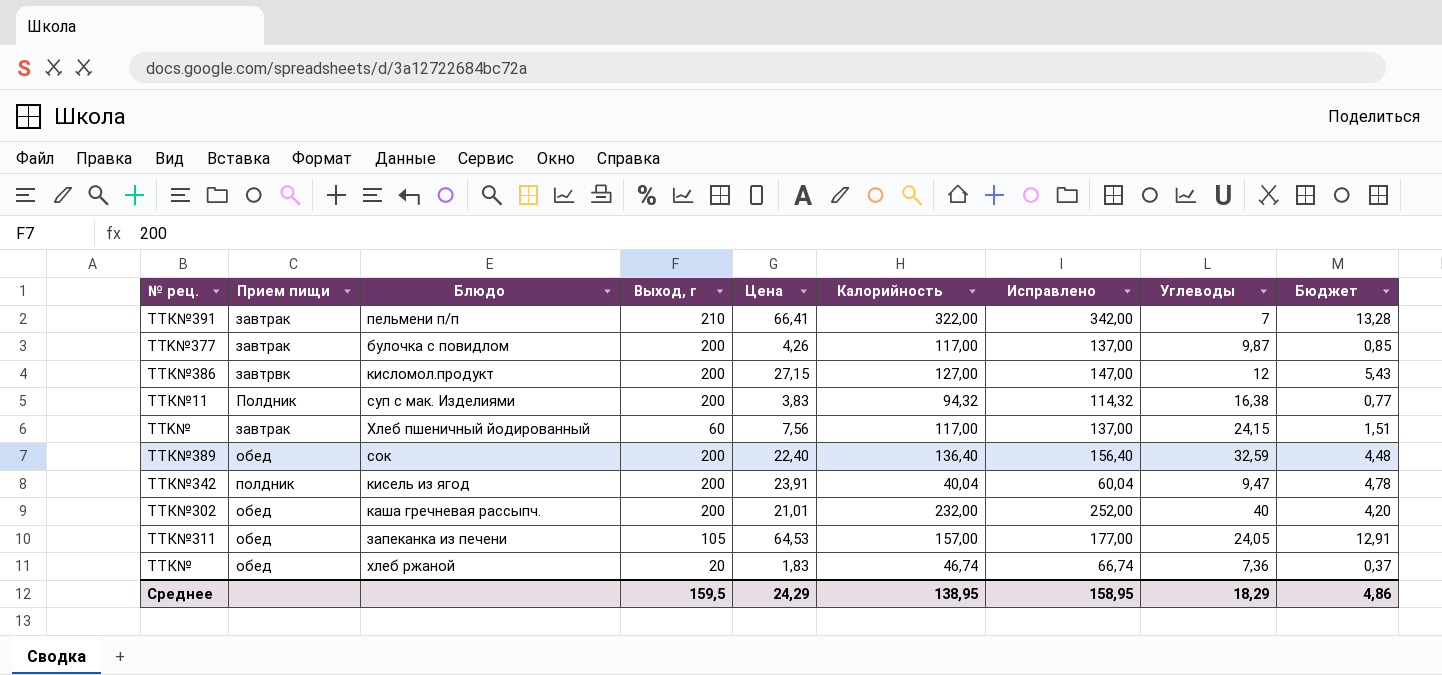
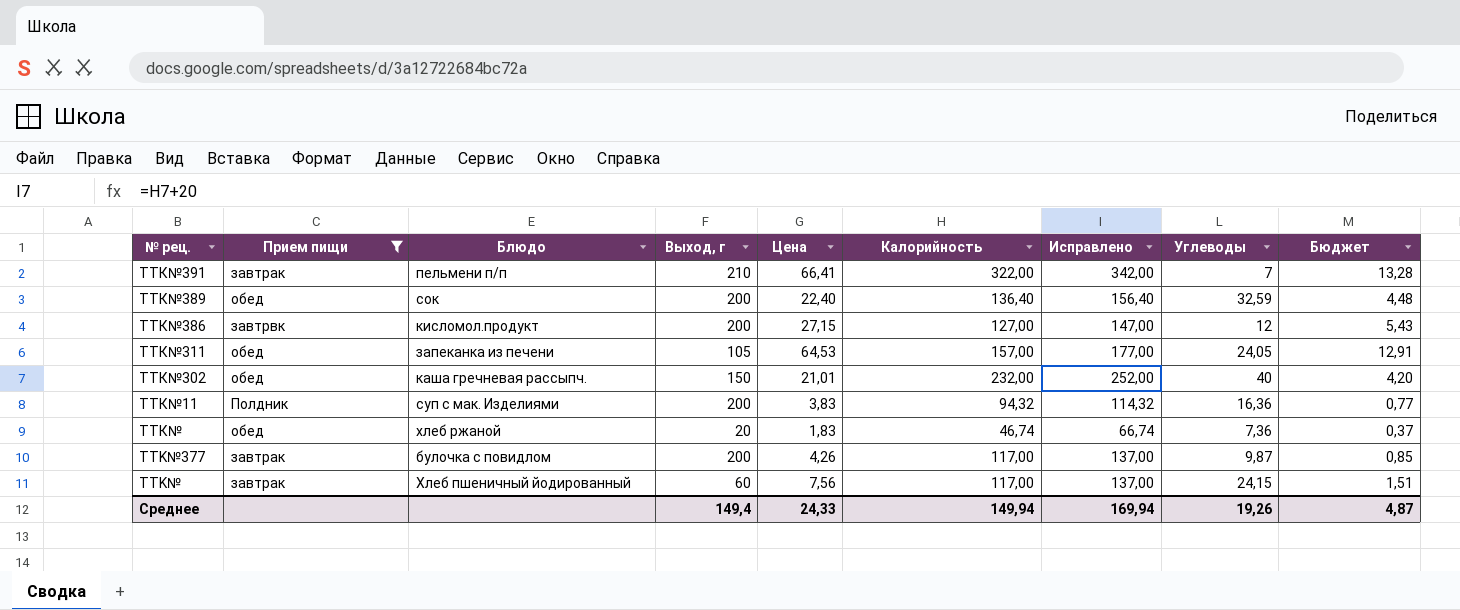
filter: none -> Прием пищи != полдник
row order: none -> № рец. descending
ТТК№302 | Выход, г: 200 -> 150
ТТК№11 | Углеводы: 16,38 -> 16,36
Среднее | Выход, г: 159,5 -> 149,4
Среднее | Цена: 24,29 -> 24,33
Среднее | Калорийность: 138,95 -> 149,94
Среднее | Исправлено: 158,95 -> 169,94
Среднее | Углеводы: 18,29 -> 19,26
Среднее | Бюджет: 4,86 -> 4,87

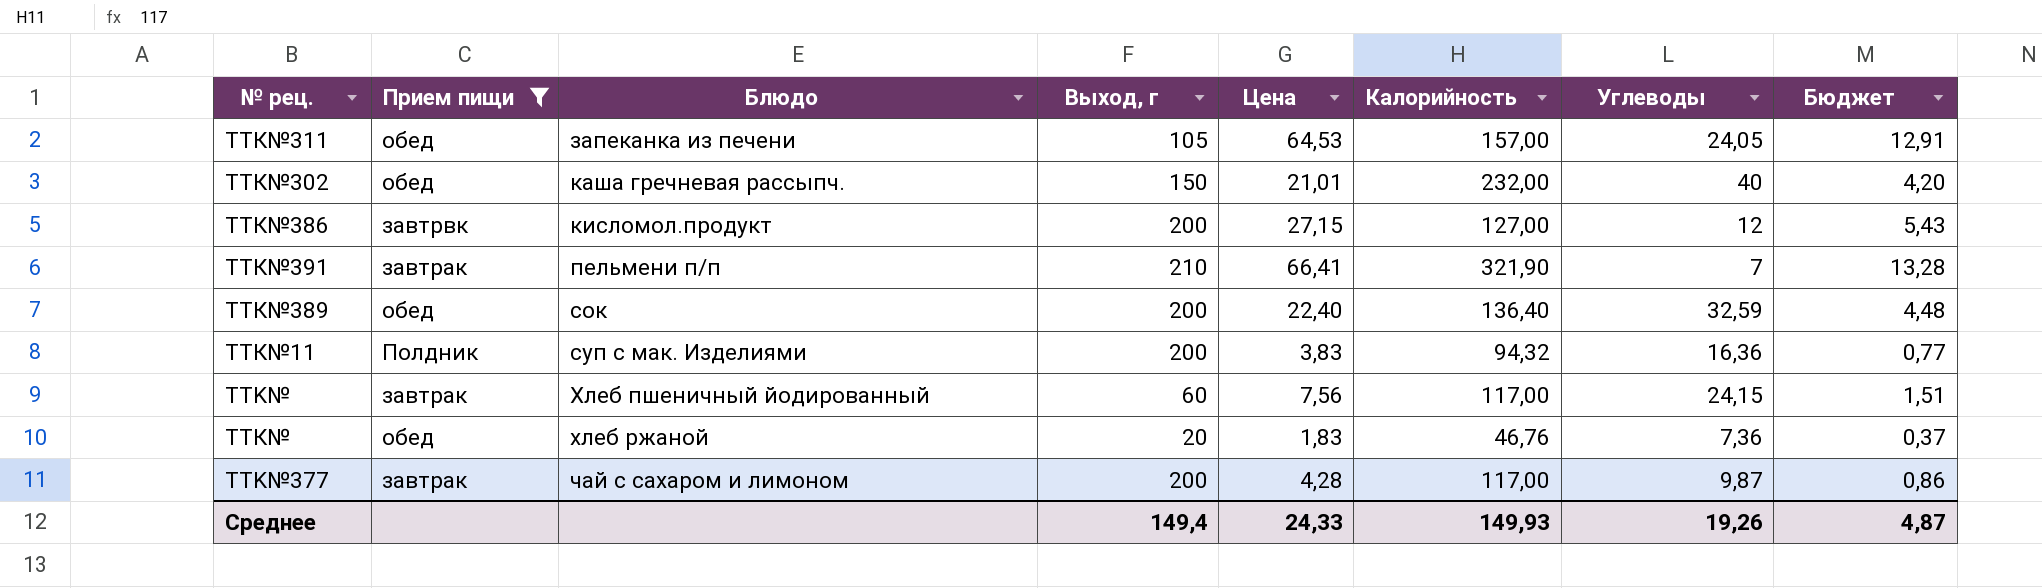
row order: № рец. descending -> Блюдо ascending
column Исправлено | formula: [Калорийность] + 20 -> none
ТТК№391 | Калорийность: 322,00 -> 321,90
ТТК№ | Калорийность: 46,74 -> 46,76
TTK№377 | Блюдо: булочка с повидлом -> чай с сахаром и лимоном
TTK№377 | Цена: 4,26 -> 4,28
TTK№377 | Бюджет: 0,85 -> 0,86
Среднее | Калорийность: 149,94 -> 149,93

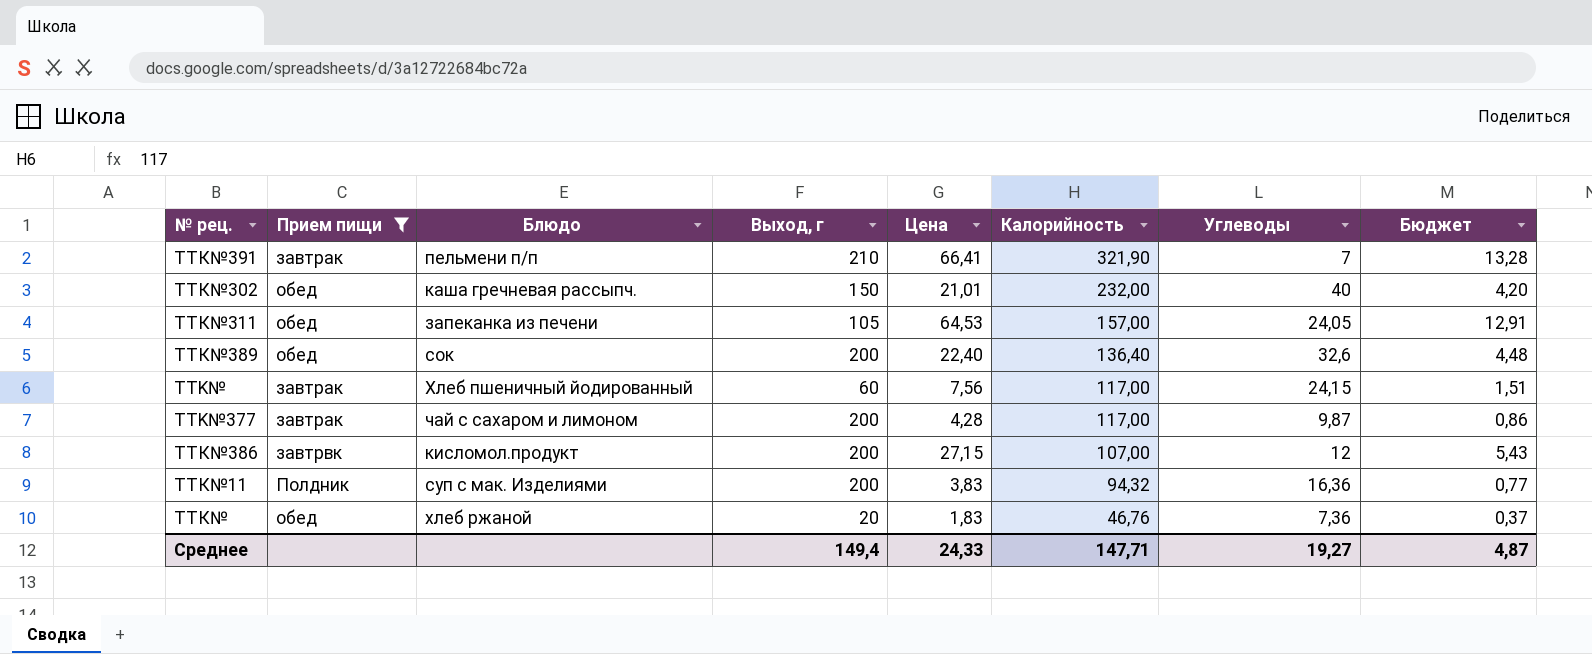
row order: Блюдо ascending -> Калорийность descending
ТТК№389 | Углеводы: 32,59 -> 32,6
ТТК№386 | Калорийность: 127,00 -> 107,00
Среднее | Калорийность: 149,93 -> 147,71
Среднее | Углеводы: 19,26 -> 19,27

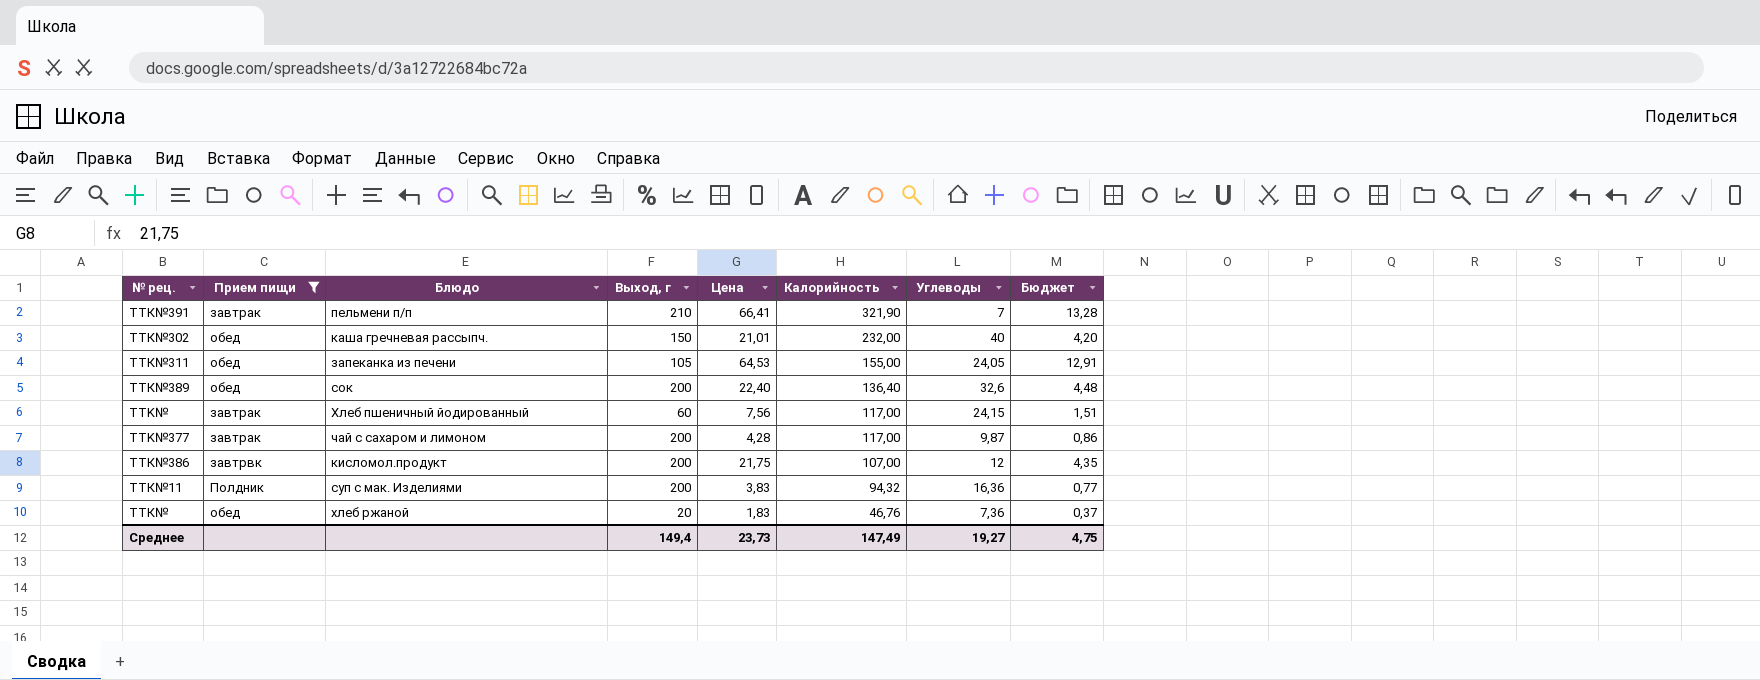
ТТК№311 | Калорийность: 157,00 -> 155,00
ТТК№386 | Цена: 27,15 -> 21,75
ТТК№386 | Бюджет: 5,43 -> 4,35
Среднее | Цена: 24,33 -> 23,73
Среднее | Калорийность: 147,71 -> 147,49
Среднее | Бюджет: 4,87 -> 4,75

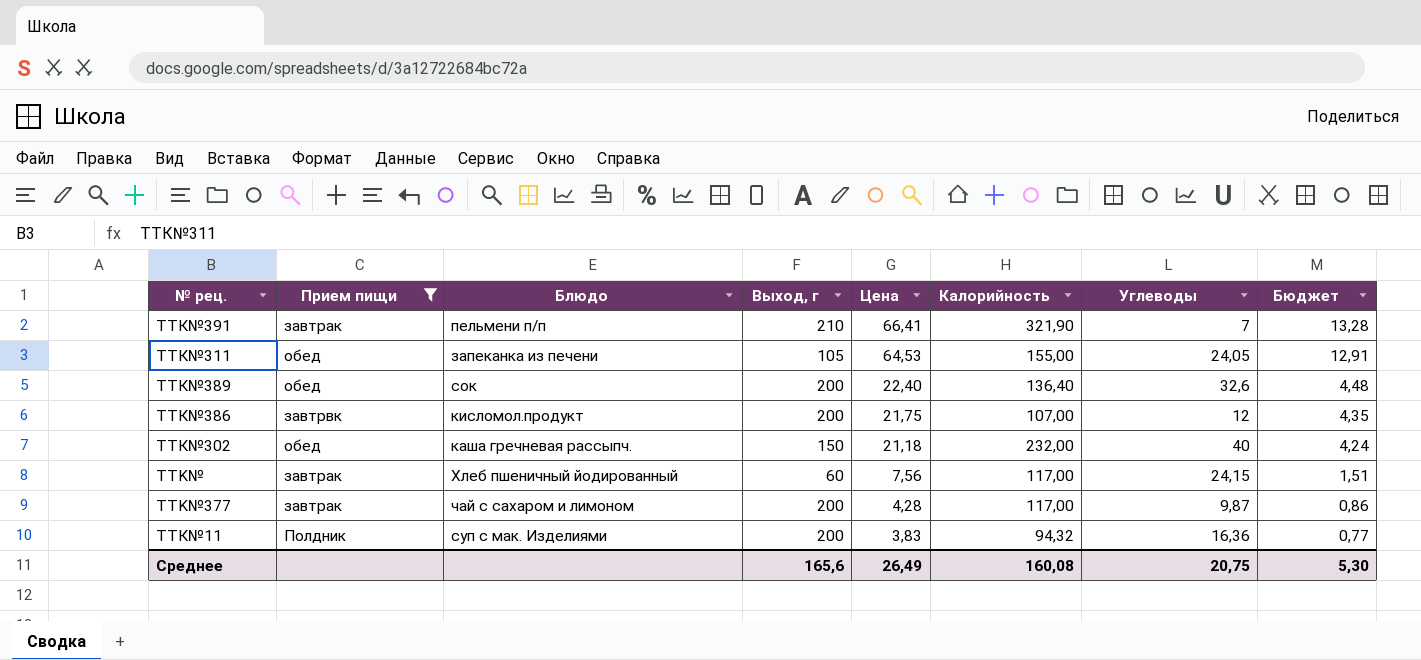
row order: Калорийность descending -> Цена descending
row ТТК№: обед | хлеб ржаной | 20 | 1,83 | 46,76 | 7,36 | 0,37 -> none
ТТК№302 | Цена: 21,01 -> 21,18
ТТК№302 | Бюджет: 4,20 -> 4,24
Среднее | Выход, г: 149,4 -> 165,6
Среднее | Цена: 23,73 -> 26,49
Среднее | Калорийность: 147,49 -> 160,08
Среднее | Углеводы: 19,27 -> 20,75
Среднее | Бюджет: 4,75 -> 5,30

